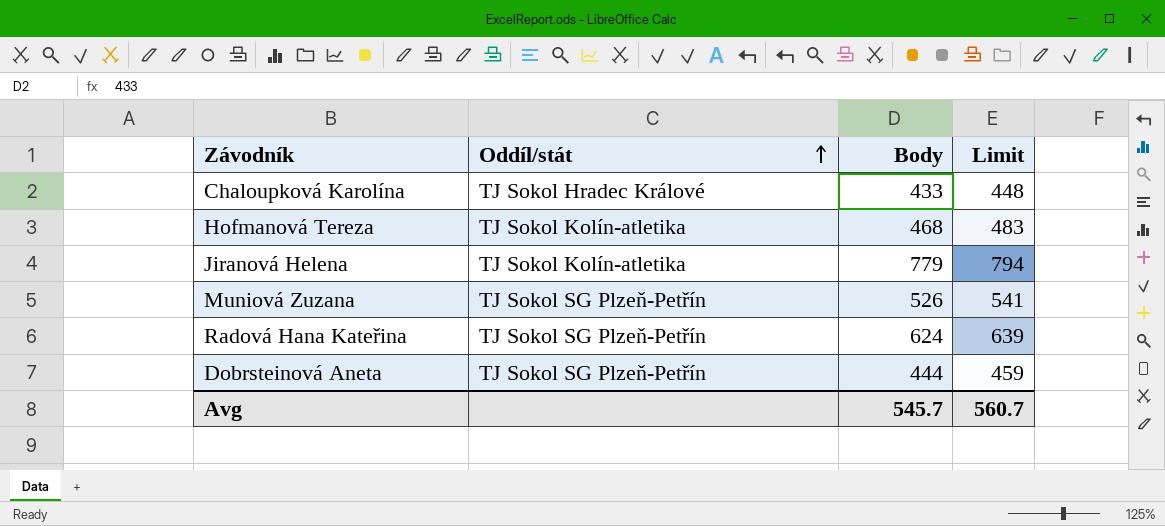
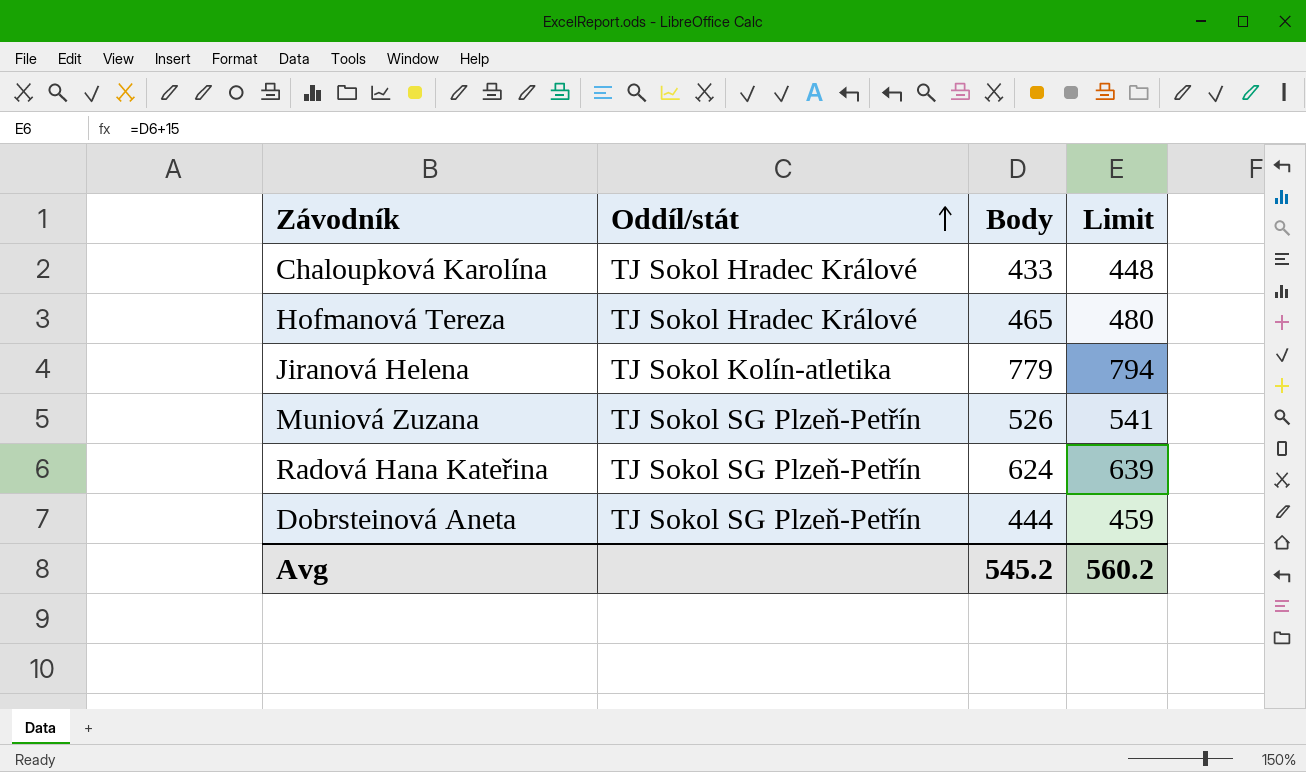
Hofmanová Tereza | Oddíl/stát: TJ Sokol Kolín-atletika -> TJ Sokol Hradec Králové
Hofmanová Tereza | Body: 468 -> 465
Hofmanová Tereza | Limit: 483 -> 480
Avg | Body: 545.7 -> 545.2
Avg | Limit: 560.7 -> 560.2

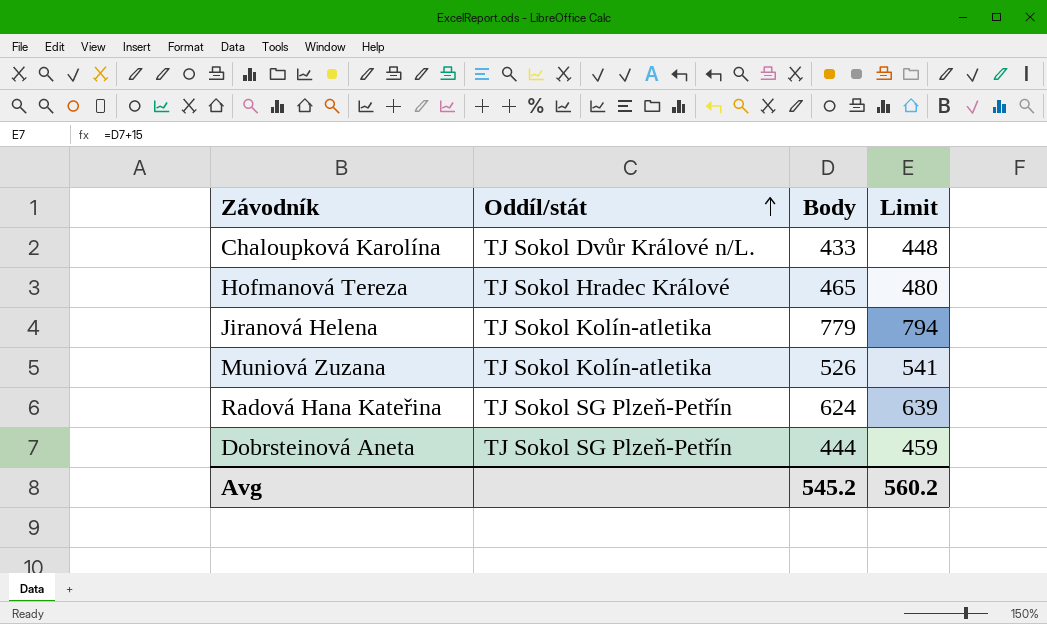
Chaloupková Karolína | Oddíl/stát: TJ Sokol Hradec Králové -> TJ Sokol Dvůr Králové n/L.
Muniová Zuzana | Oddíl/stát: TJ Sokol SG Plzeň-Petřín -> TJ Sokol Kolín-atletika

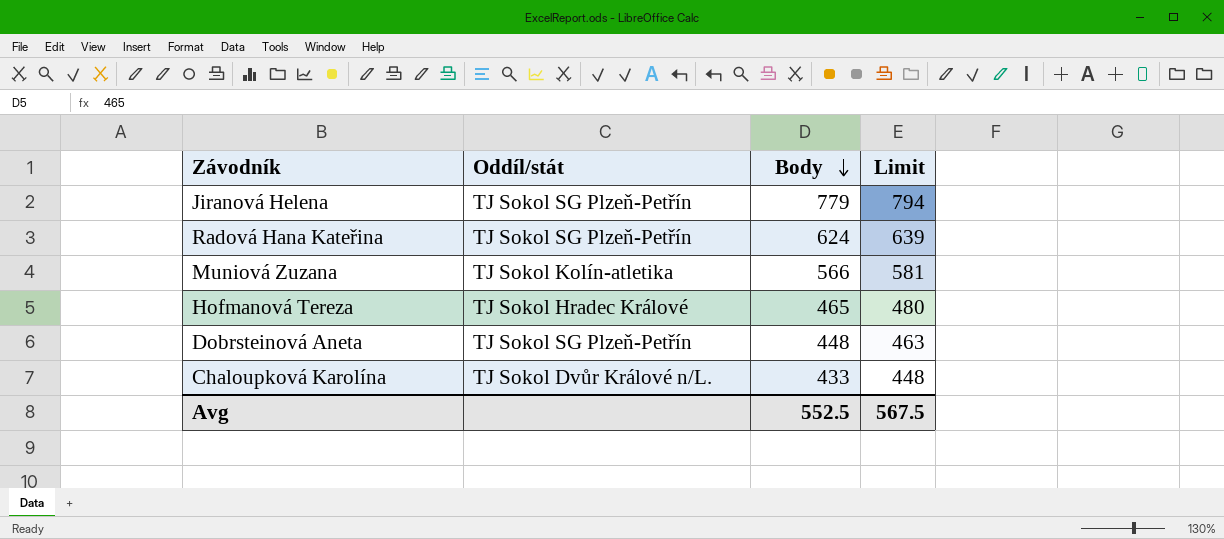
row order: Oddíl/stát ascending -> Body descending
Jiranová Helena | Oddíl/stát: TJ Sokol Kolín-atletika -> TJ Sokol SG Plzeň-Petřín
Muniová Zuzana | Body: 526 -> 566
Muniová Zuzana | Limit: 541 -> 581
Dobrsteinová Aneta | Body: 444 -> 448
Dobrsteinová Aneta | Limit: 459 -> 463
Avg | Body: 545.2 -> 552.5
Avg | Limit: 560.2 -> 567.5

